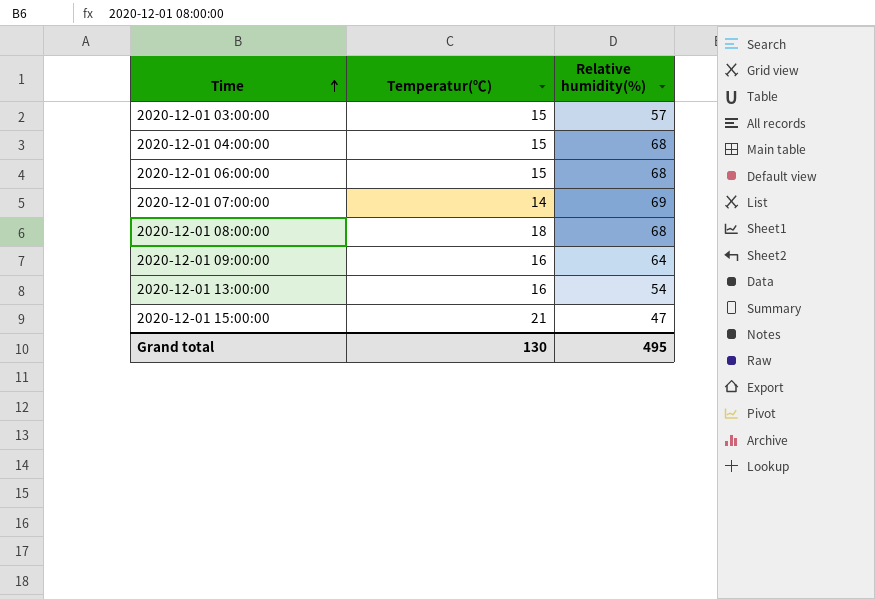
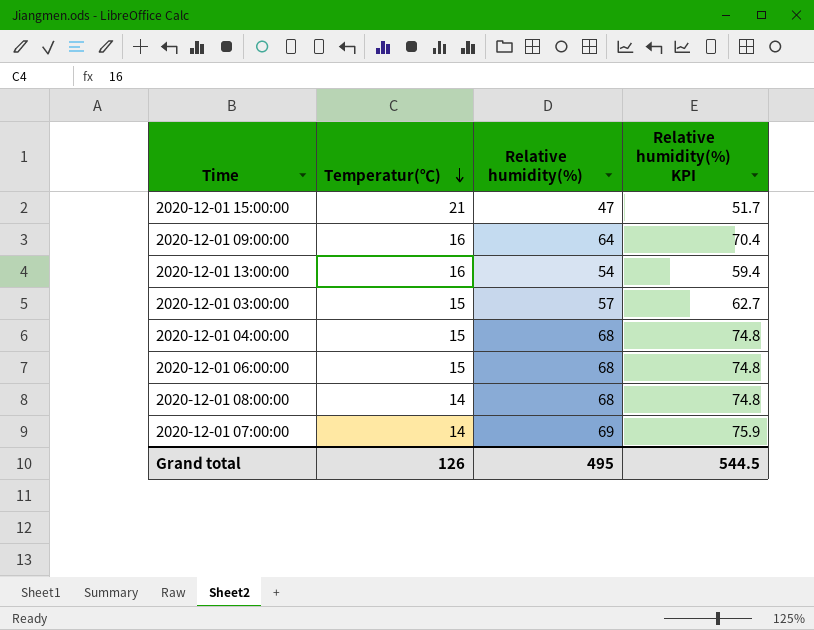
row order: Time ascending -> Temperatur(℃) descending
column Relative humidity(%) KPI | formula: none -> [Relative humidity(%)] * 1.1
2020-12-01 08:00:00 | Temperatur(℃): 18 -> 14
Grand total | Temperatur(℃): 130 -> 126

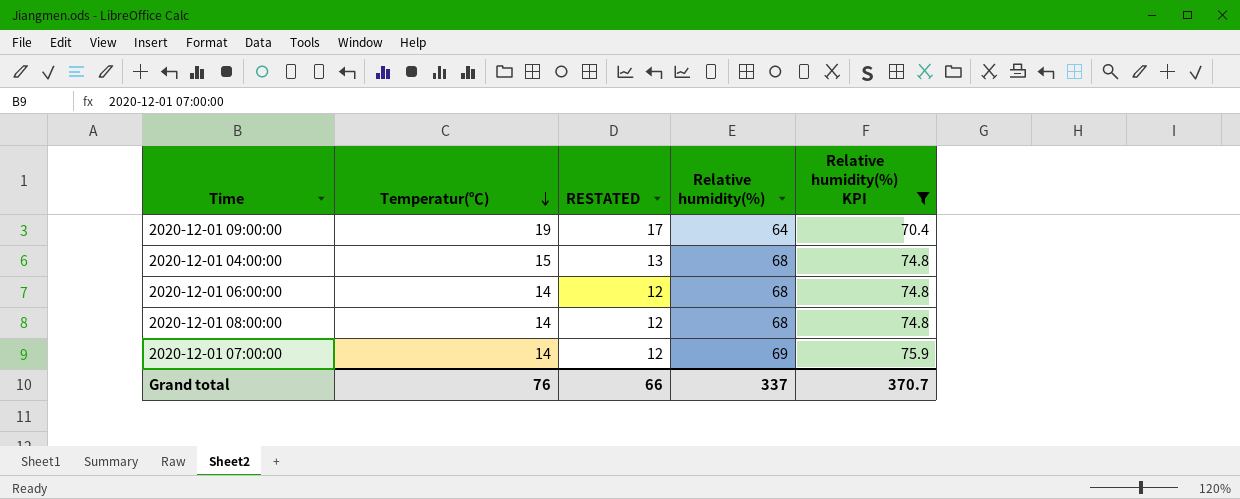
filter: none -> Relative humidity(%) KPI >= 70.4
column RESTATED | formula: none -> [Temperatur(℃)] - 2
2020-12-01 09:00:00 | Temperatur(℃): 16 -> 19
2020-12-01 06:00:00 | Temperatur(℃): 15 -> 14
Grand total | Temperatur(℃): 126 -> 76
Grand total | Relative humidity(%): 495 -> 337
Grand total | Relative humidity(%) KPI: 544.5 -> 370.7

